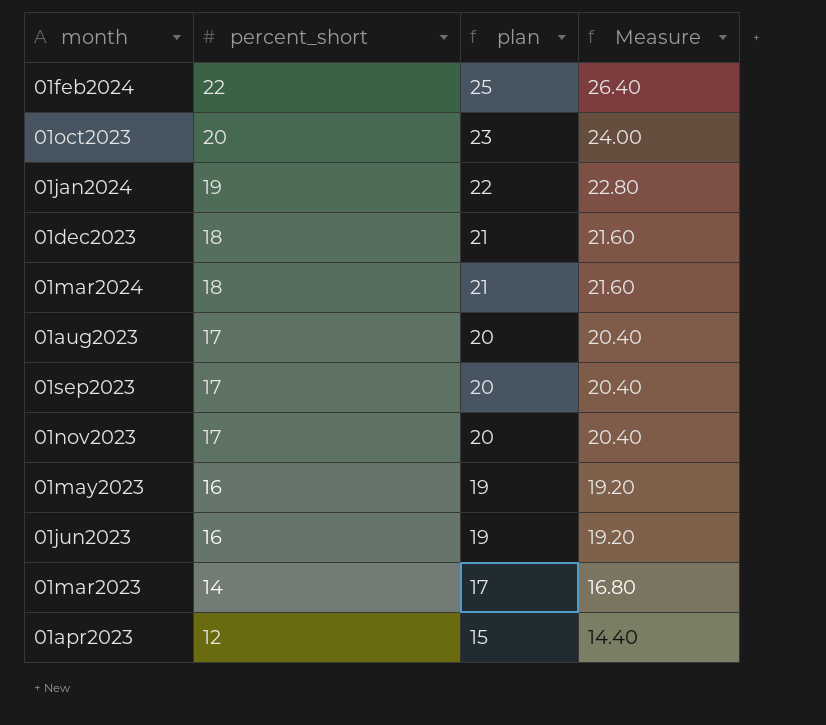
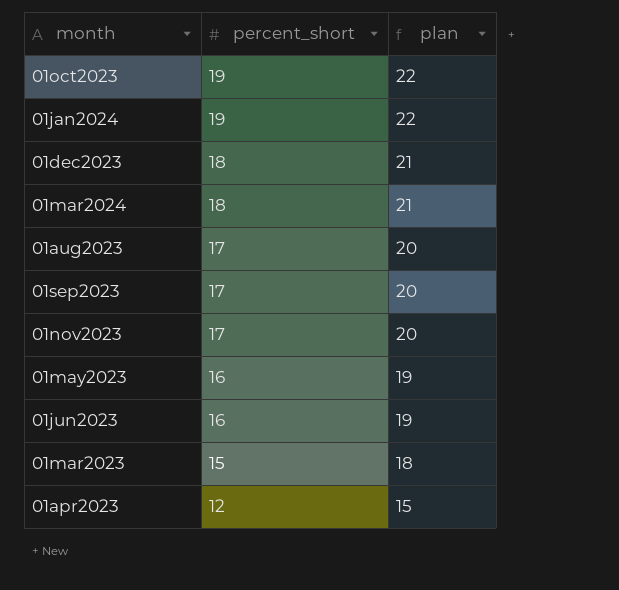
column Measure | formula: [percent_short] * 1.2 -> none
row 01feb2024: 22 | 25 | 26.40 -> none
01oct2023 | percent_short: 20 -> 19
01oct2023 | plan: 23 -> 22
01mar2023 | percent_short: 14 -> 15
01mar2023 | plan: 17 -> 18

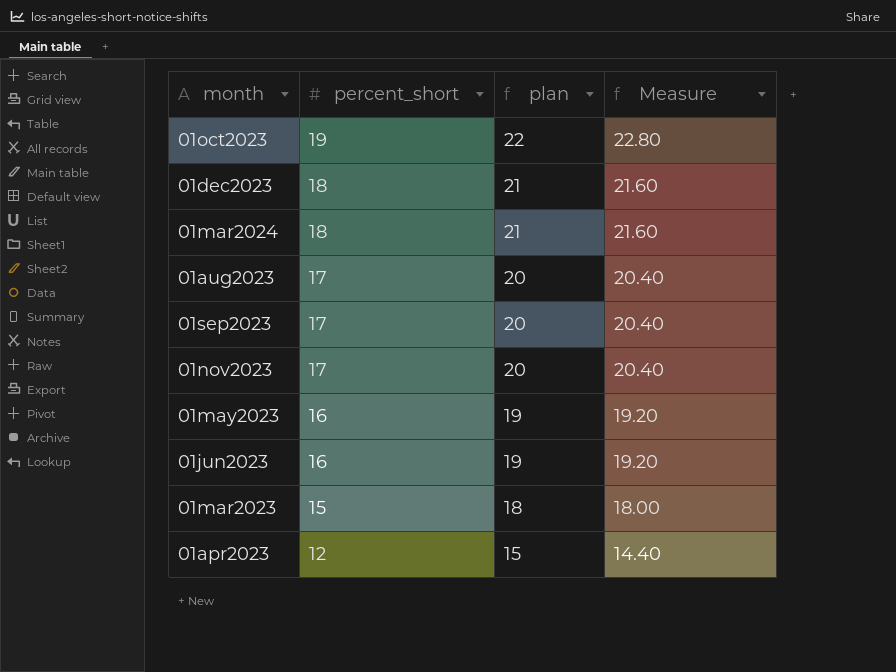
column Measure | formula: none -> [percent_short] * 1.2
row 01jan2024: 19 | 22 -> none

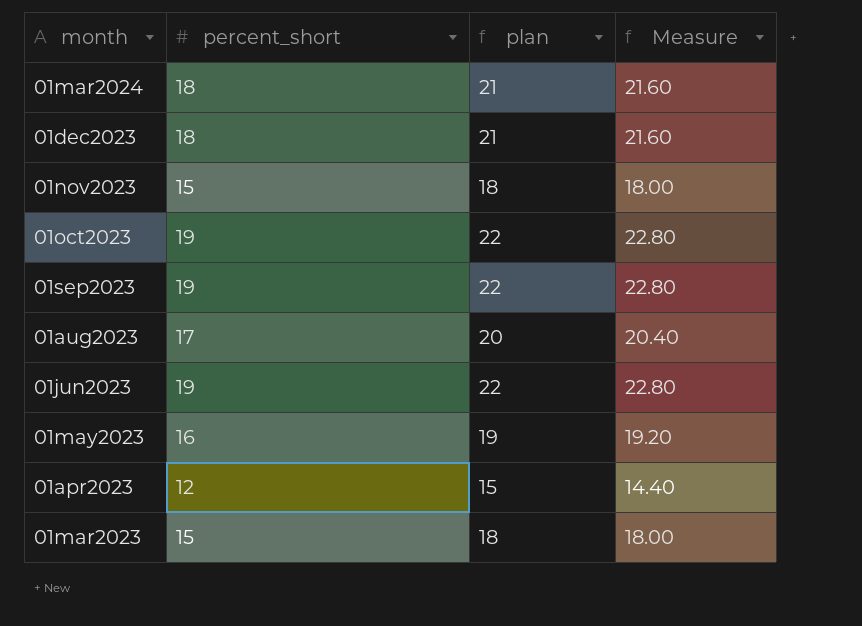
row order: percent_short descending -> month descending
01nov2023 | percent_short: 17 -> 15
01nov2023 | plan: 20 -> 18
01nov2023 | Measure: 20.40 -> 18.00
01sep2023 | percent_short: 17 -> 19
01sep2023 | plan: 20 -> 22
01sep2023 | Measure: 20.40 -> 22.80
01jun2023 | percent_short: 16 -> 19
01jun2023 | plan: 19 -> 22
01jun2023 | Measure: 19.20 -> 22.80

